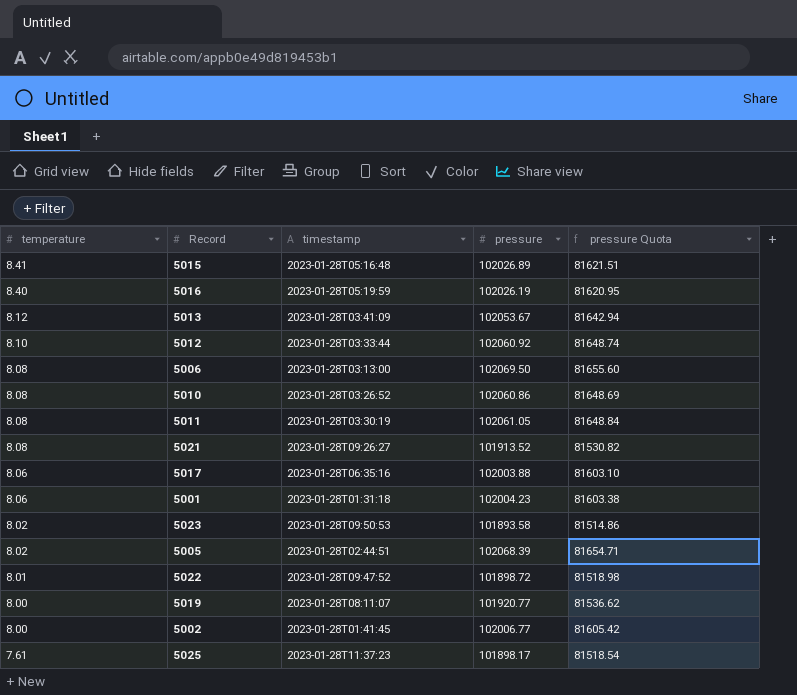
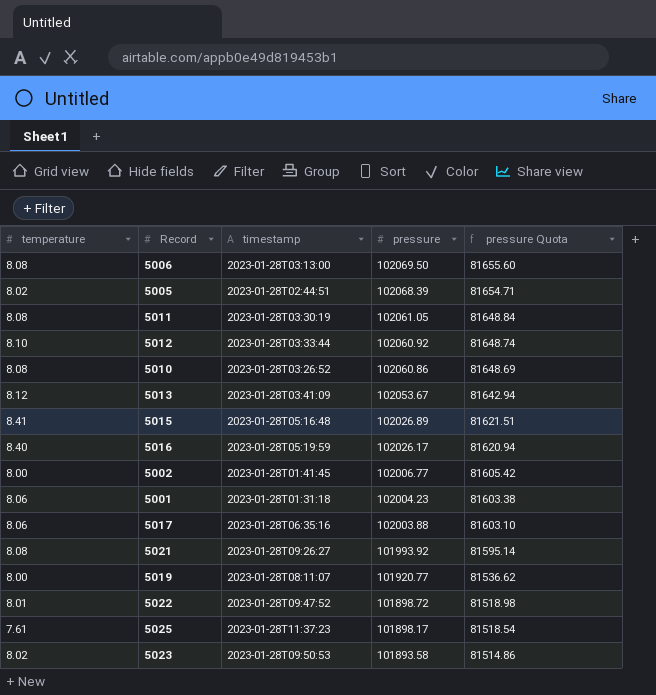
row order: temperature descending -> pressure descending
5016 | pressure: 102026.19 -> 102026.17
5016 | pressure Quota: 81620.95 -> 81620.94
5021 | pressure: 101913.52 -> 101993.92
5021 | pressure Quota: 81530.82 -> 81595.14

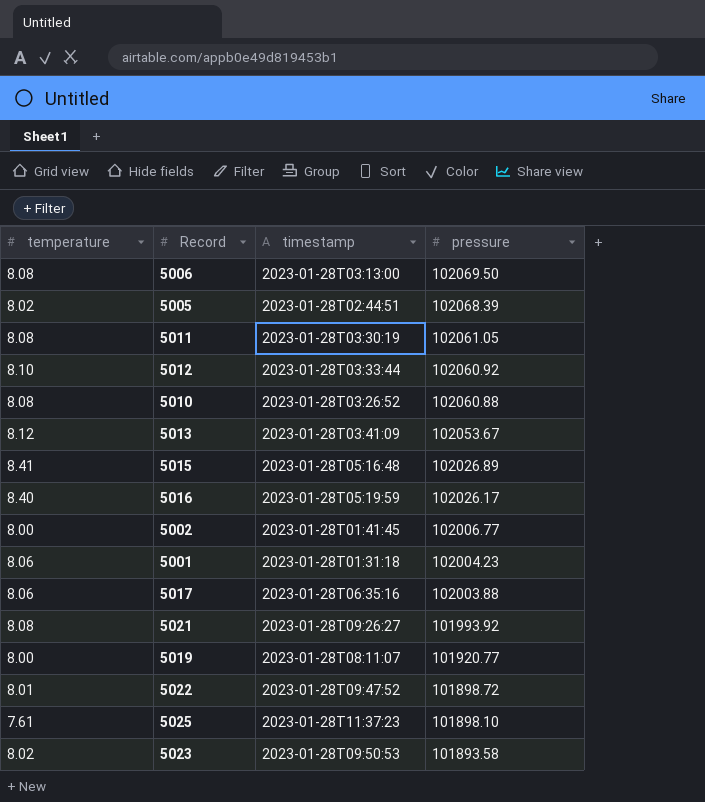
column pressure Quota | formula: [pressure] * 0.8 -> none
5010 | pressure: 102060.86 -> 102060.88
5025 | pressure: 101898.17 -> 101898.10

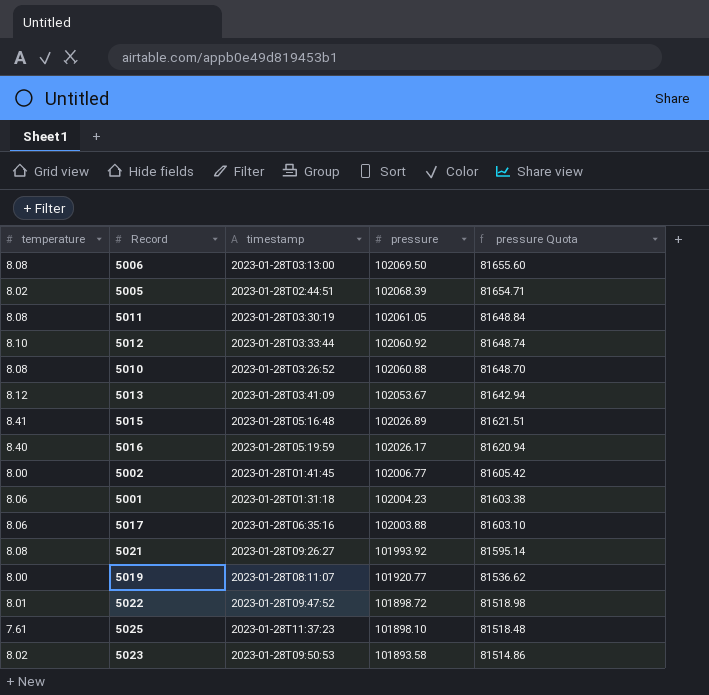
column pressure Quota | formula: none -> [pressure] * 0.8

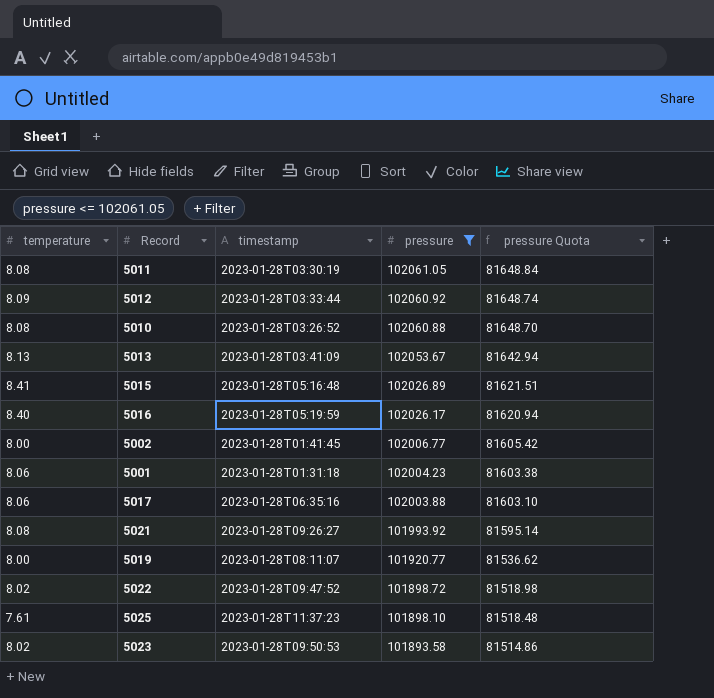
filter: none -> pressure <= 102061.05
5012 | temperature: 8.10 -> 8.09
5013 | temperature: 8.12 -> 8.13
5022 | temperature: 8.01 -> 8.02

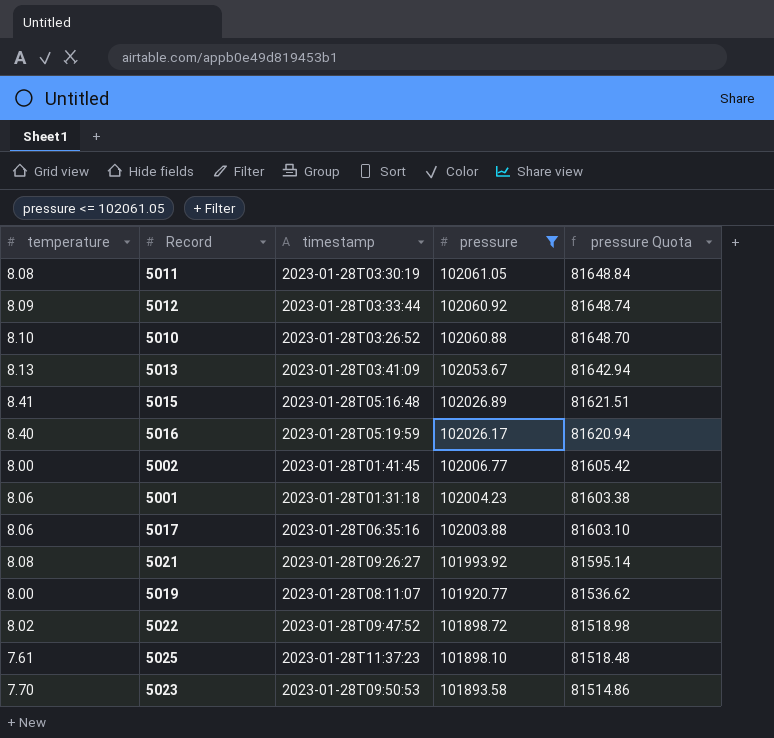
5010 | temperature: 8.08 -> 8.10
5023 | temperature: 8.02 -> 7.70

